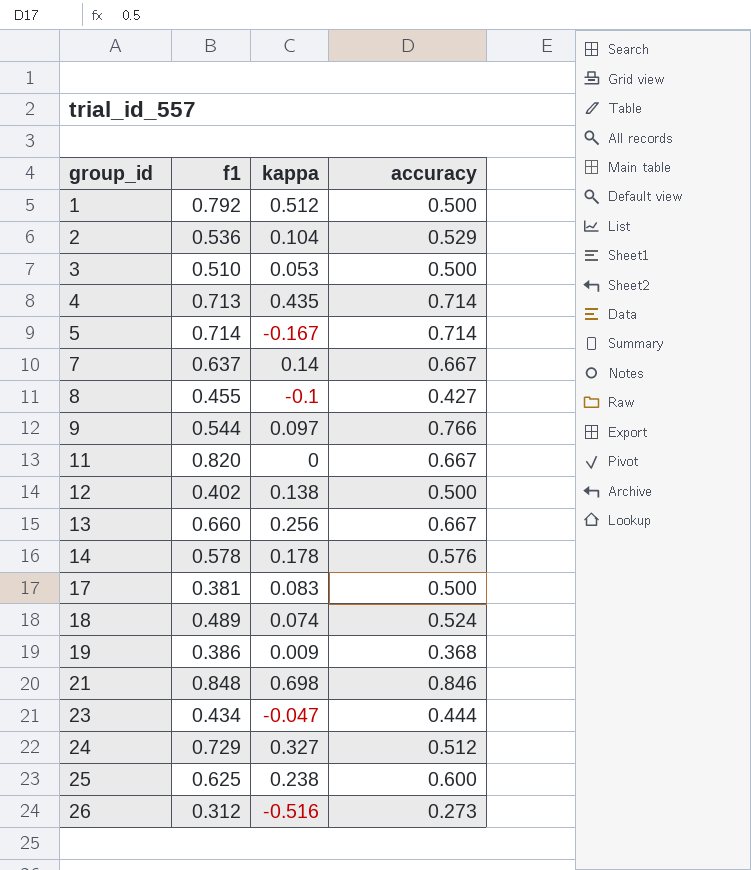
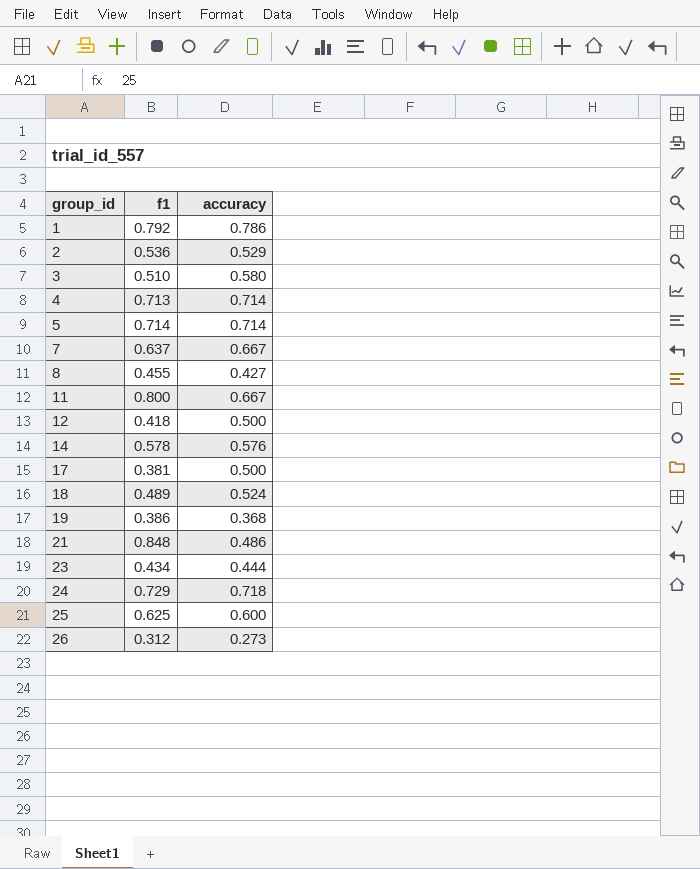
column kappa | position: 3 -> none
row 9: 0.544 | 0.097 | 0.766 -> none
row 13: 0.660 | 0.256 | 0.667 -> none
1 | accuracy: 0.500 -> 0.786
3 | accuracy: 0.500 -> 0.580
11 | f1: 0.820 -> 0.800
12 | f1: 0.402 -> 0.418
21 | accuracy: 0.846 -> 0.486
24 | accuracy: 0.512 -> 0.718

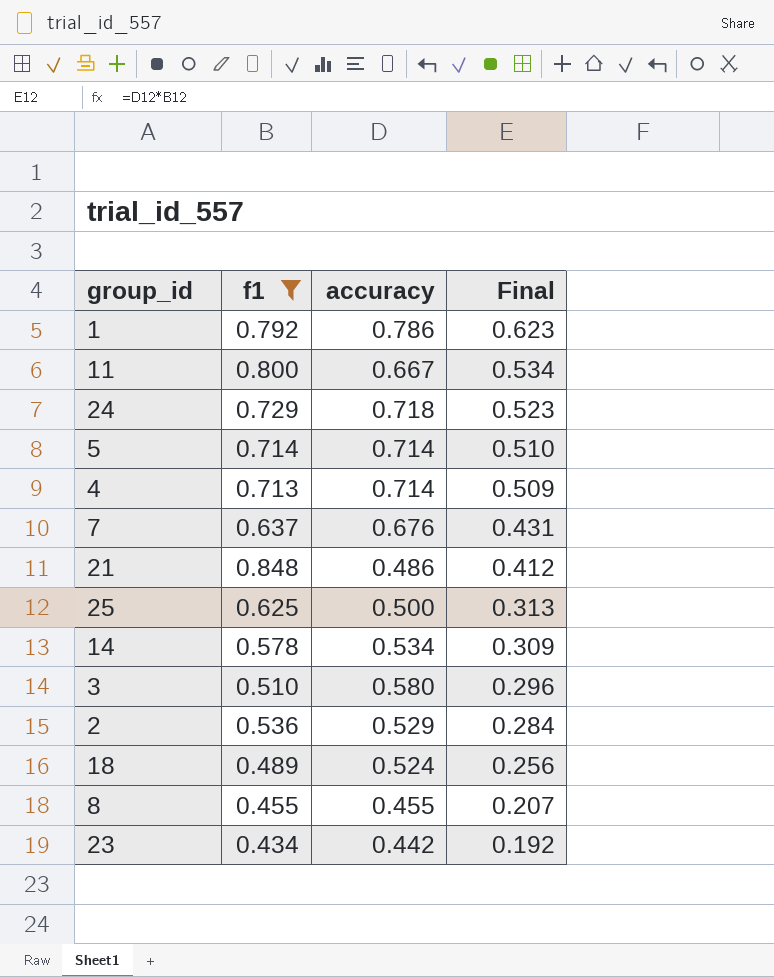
filter: none -> f1 >= 0.434
row order: group_id ascending -> Final descending
column Final | formula: none -> [f1] * [accuracy]
7 | accuracy: 0.667 -> 0.676
25 | accuracy: 0.600 -> 0.500
14 | accuracy: 0.576 -> 0.534
8 | accuracy: 0.427 -> 0.455
23 | accuracy: 0.444 -> 0.442

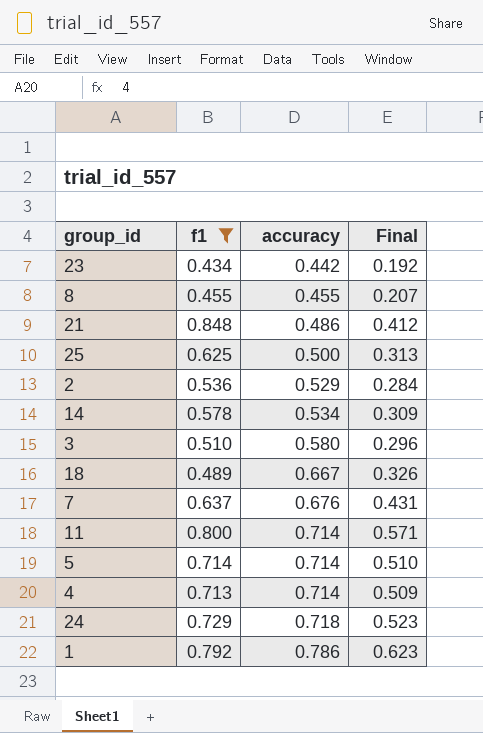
row order: Final descending -> accuracy ascending
18 | accuracy: 0.524 -> 0.667
18 | Final: 0.256 -> 0.326
11 | accuracy: 0.667 -> 0.714
11 | Final: 0.534 -> 0.571

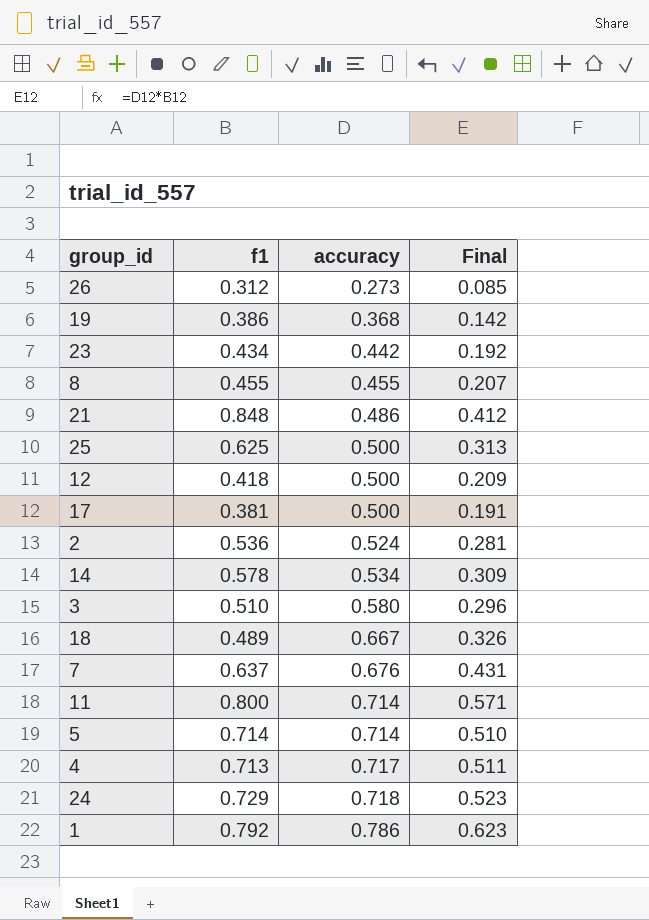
filter: f1 >= 0.434 -> none
2 | accuracy: 0.529 -> 0.524
2 | Final: 0.284 -> 0.281
4 | accuracy: 0.714 -> 0.717
4 | Final: 0.509 -> 0.511

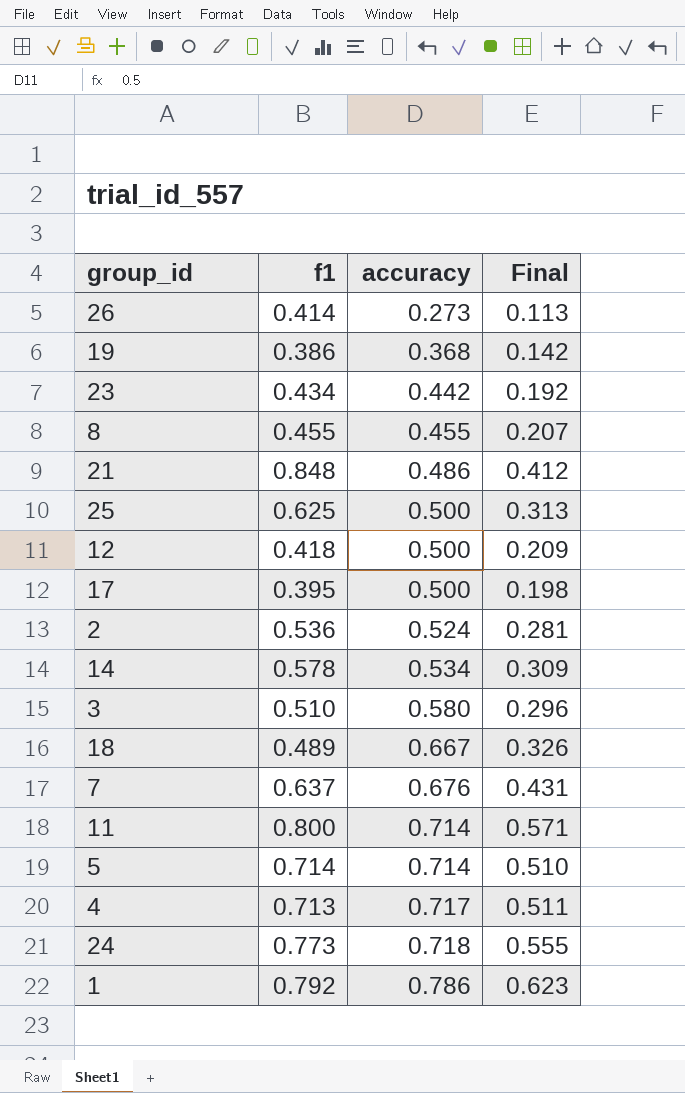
26 | f1: 0.312 -> 0.414
26 | Final: 0.085 -> 0.113
17 | f1: 0.381 -> 0.395
17 | Final: 0.191 -> 0.198
24 | f1: 0.729 -> 0.773
24 | Final: 0.523 -> 0.555

